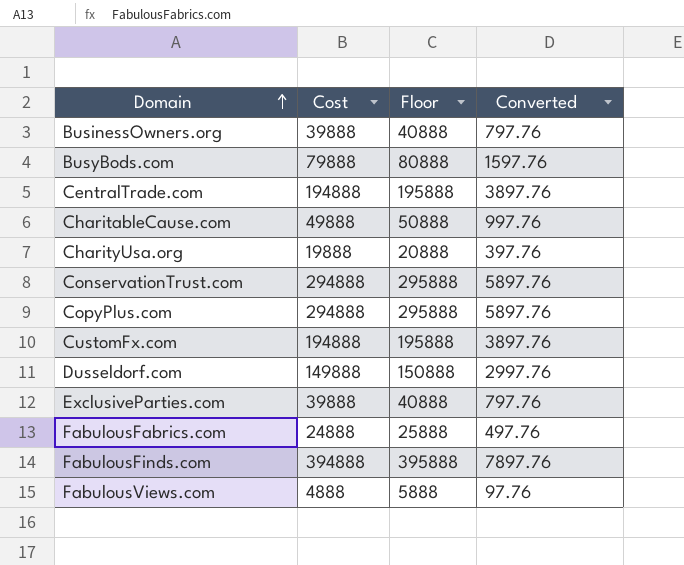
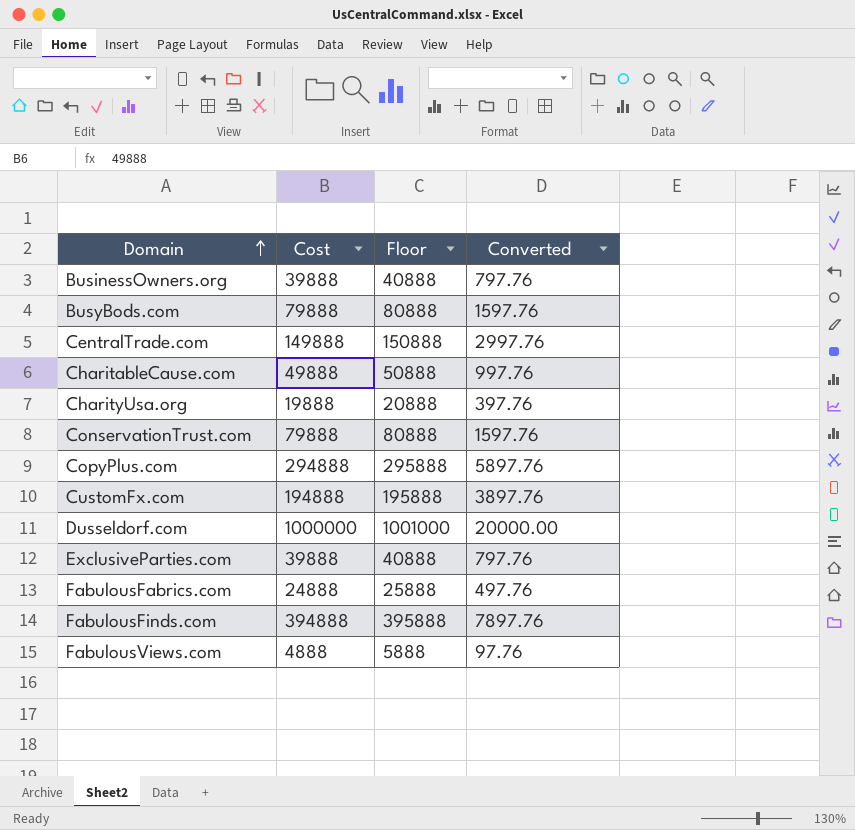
CentralTrade.com | Cost: 194888 -> 149888
CentralTrade.com | Floor: 195888 -> 150888
CentralTrade.com | Converted: 3897.76 -> 2997.76
ConservationTrust.com | Cost: 294888 -> 79888
ConservationTrust.com | Floor: 295888 -> 80888
ConservationTrust.com | Converted: 5897.76 -> 1597.76
Dusseldorf.com | Cost: 149888 -> 1000000
Dusseldorf.com | Floor: 150888 -> 1001000
Dusseldorf.com | Converted: 2997.76 -> 20000.00

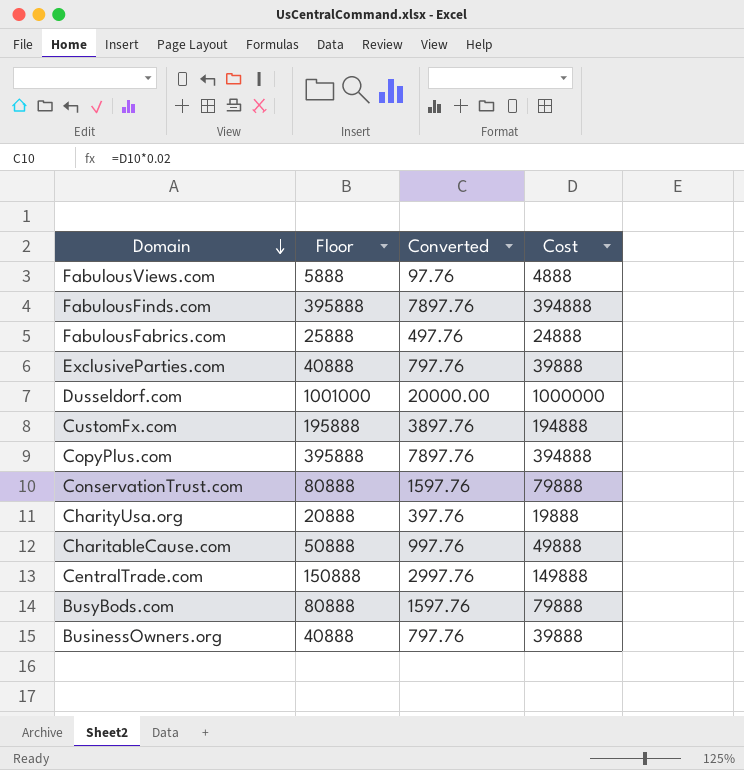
row order: Domain ascending -> Domain descending
column Cost | position: 2 -> 4
CopyPlus.com | Floor: 295888 -> 395888
CopyPlus.com | Converted: 5897.76 -> 7897.76
CopyPlus.com | Cost: 294888 -> 394888

